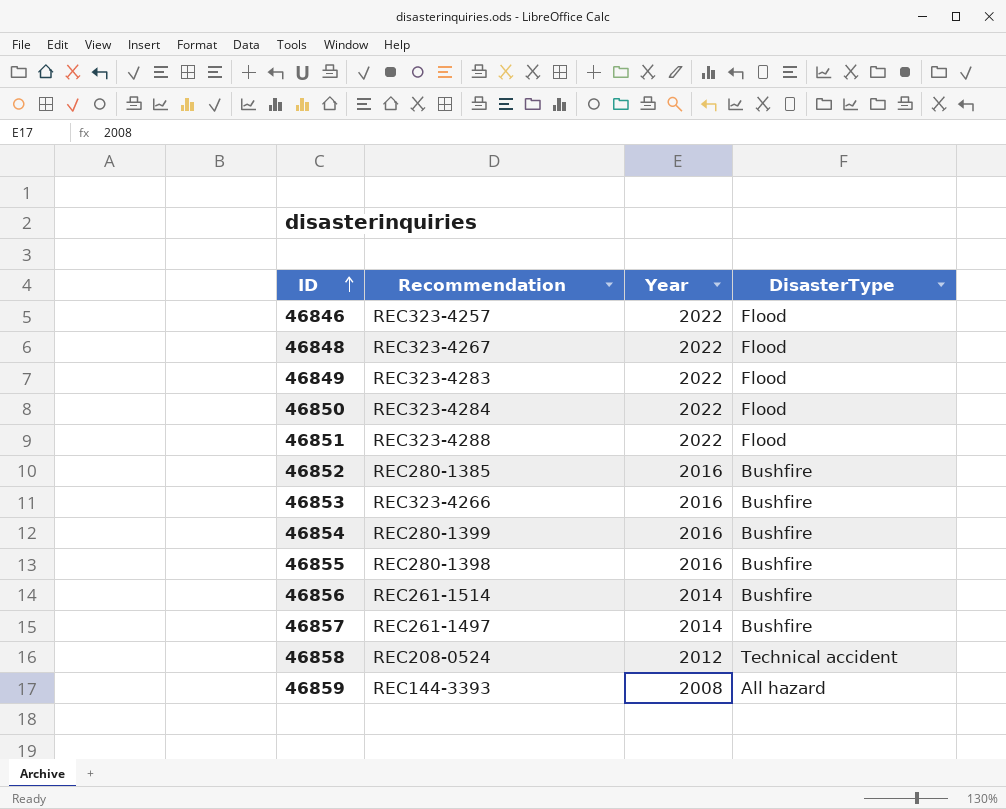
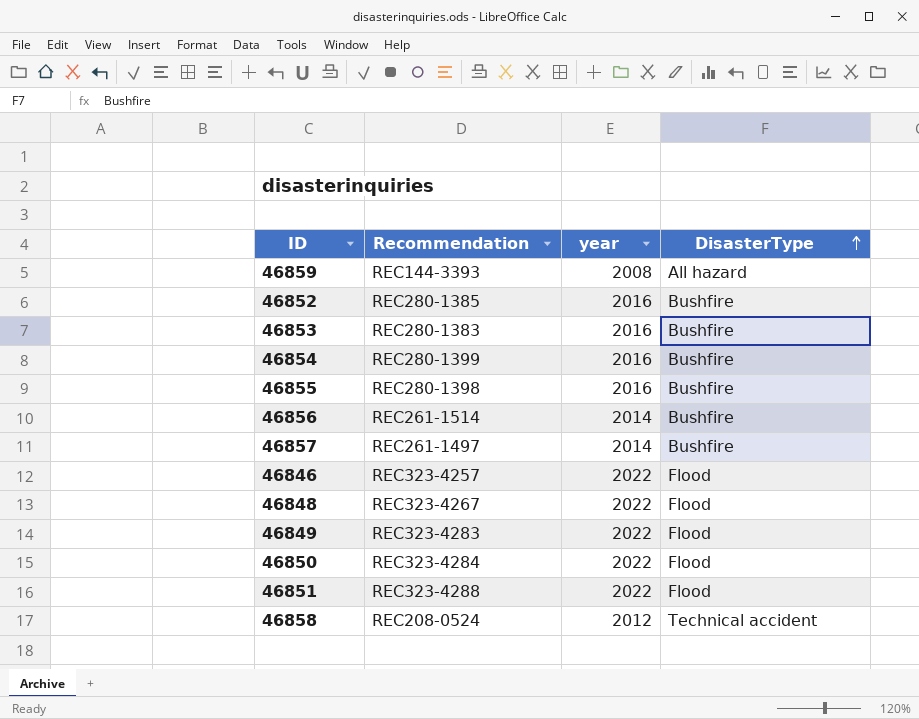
row order: ID ascending -> DisasterType ascending
column name: Year -> year
46853 | Recommendation: REC323-4266 -> REC280-1383

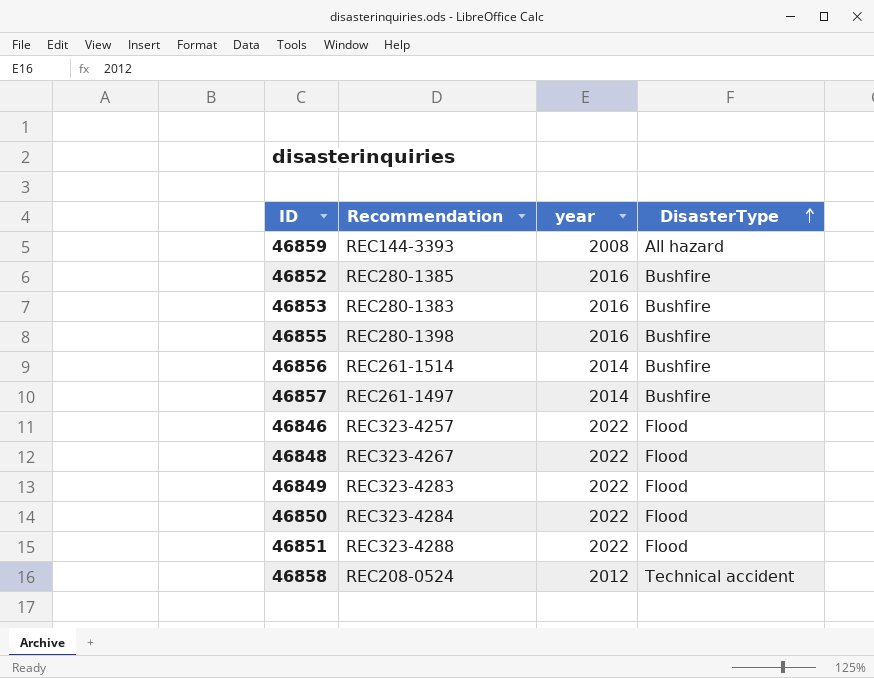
row 46854: REC280-1399 | 2016 | Bushfire -> none

